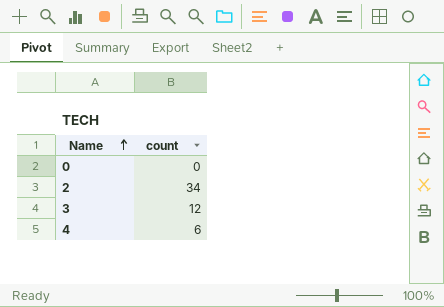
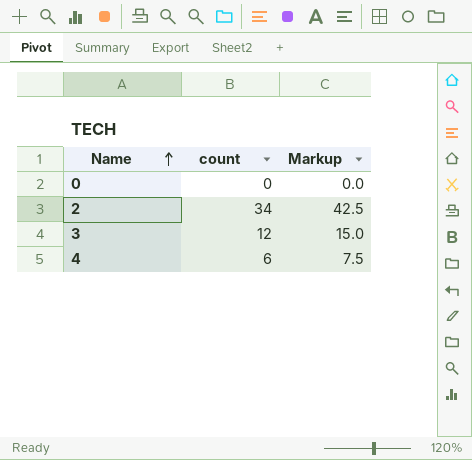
column Markup | formula: none -> [count] * 1.25

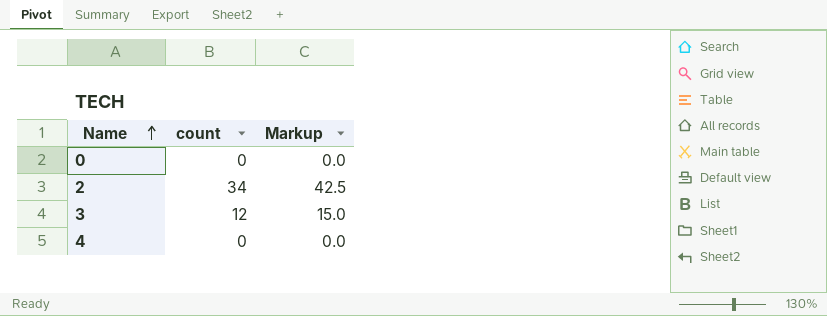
4 | count: 6 -> 0
4 | Markup: 7.5 -> 0.0

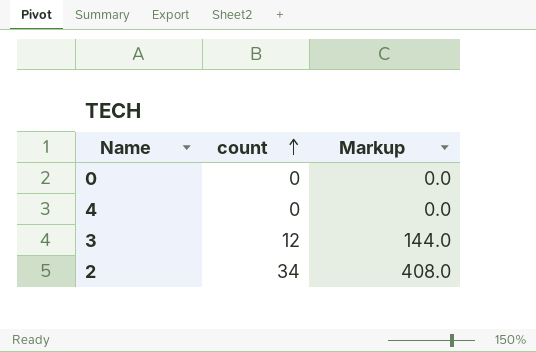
row order: Name ascending -> count ascending
column Markup | formula: [count] * 1.25 -> [count] * 12

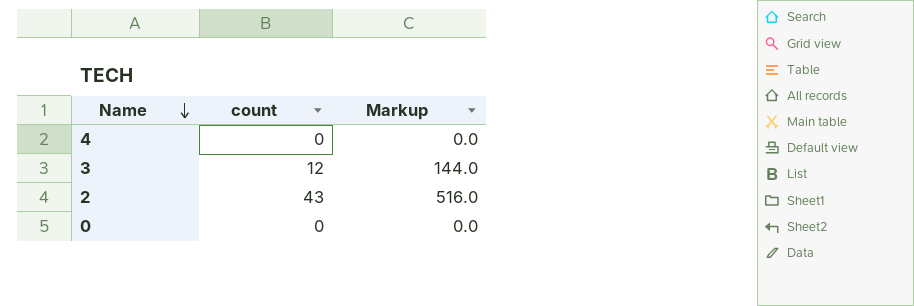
row order: count ascending -> Name descending
2 | count: 34 -> 43
2 | Markup: 408.0 -> 516.0

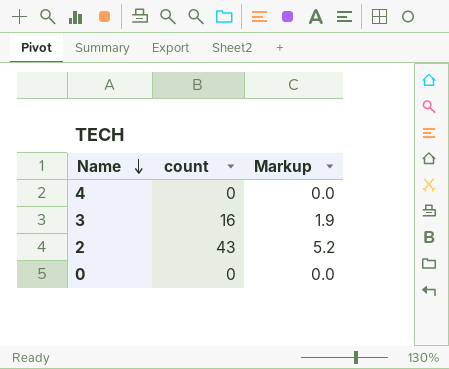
column Markup | formula: [count] * 12 -> [count] * 0.12
3 | count: 12 -> 16

